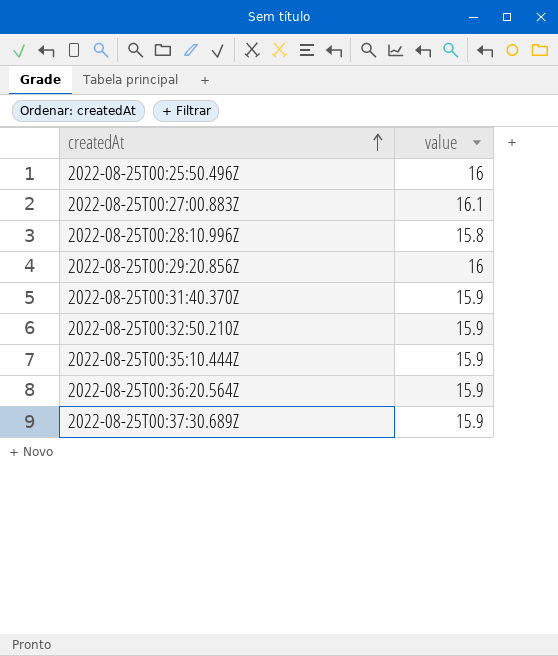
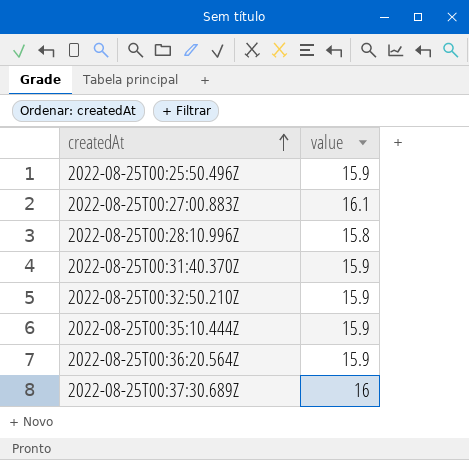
row 2022-08-25T00:29:20.856Z: 16 -> none
2022-08-25T00:25:50.496Z | value: 16 -> 15.9
2022-08-25T00:37:30.689Z | value: 15.9 -> 16

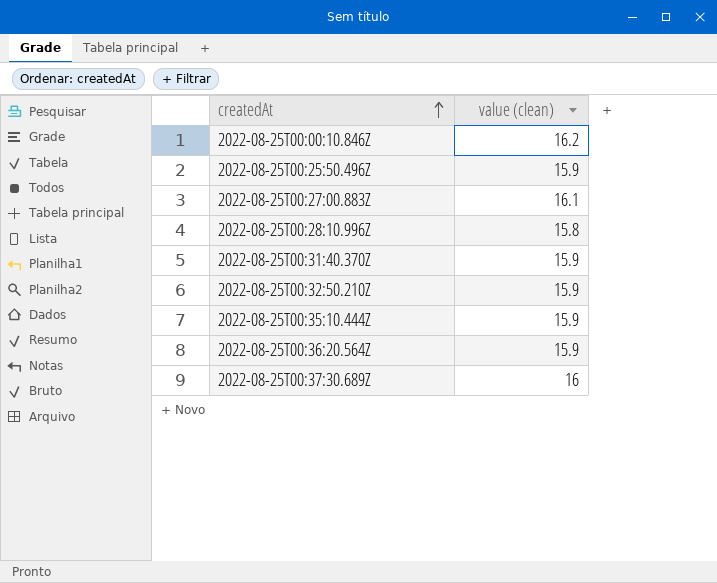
column name: value -> value (clean)
row 2022-08-25T00:00:10.846Z: none -> 16.2

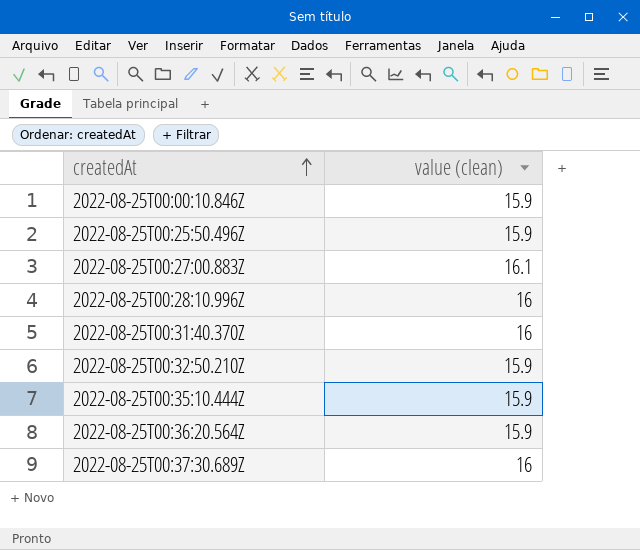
2022-08-25T00:00:10.846Z | value (clean): 16.2 -> 15.9
2022-08-25T00:28:10.996Z | value (clean): 15.8 -> 16
2022-08-25T00:31:40.370Z | value (clean): 15.9 -> 16

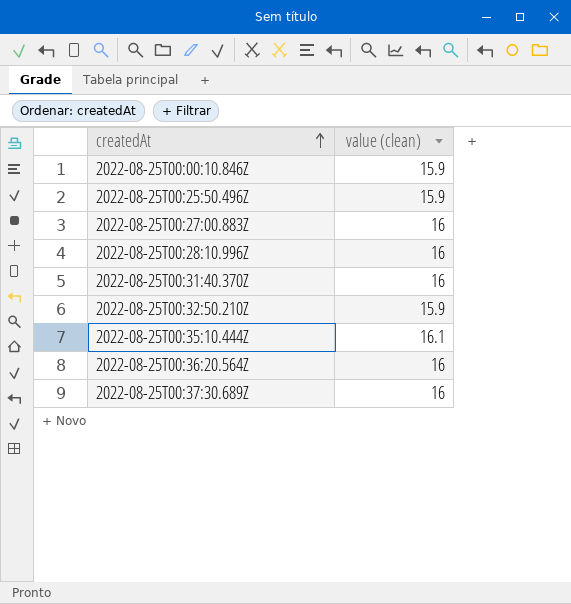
2022-08-25T00:27:00.883Z | value (clean): 16.1 -> 16
2022-08-25T00:35:10.444Z | value (clean): 15.9 -> 16.1
2022-08-25T00:36:20.564Z | value (clean): 15.9 -> 16

